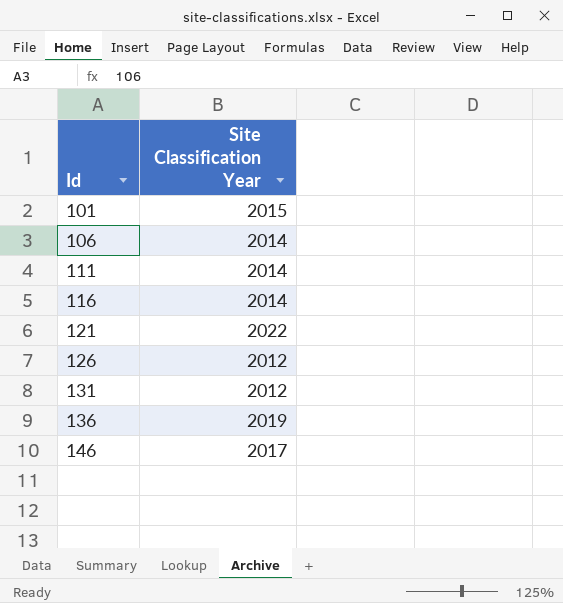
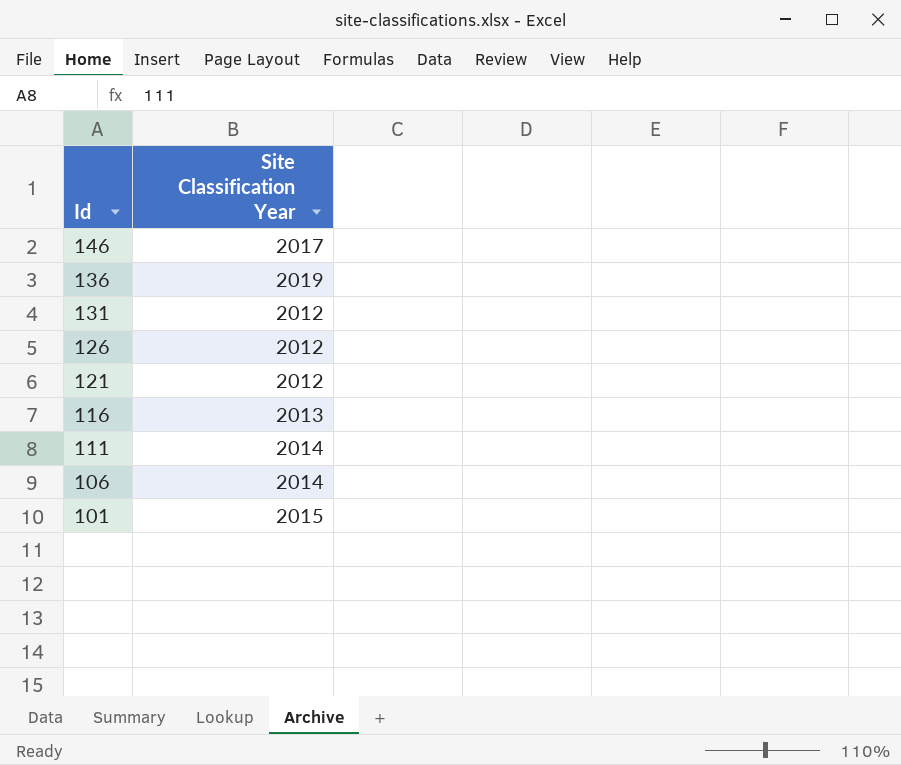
row order: Id ascending -> Id descending
121 | Site Classification Year: 2022 -> 2012
116 | Site Classification Year: 2014 -> 2013

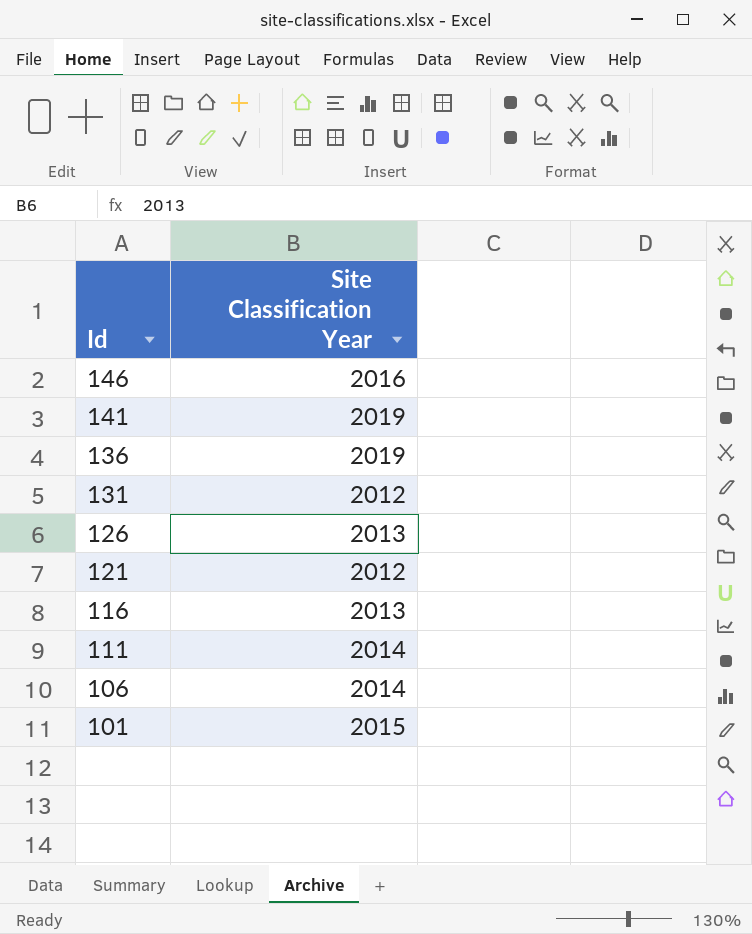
146 | Site Classification Year: 2017 -> 2016
row 141: none -> 2019
126 | Site Classification Year: 2012 -> 2013

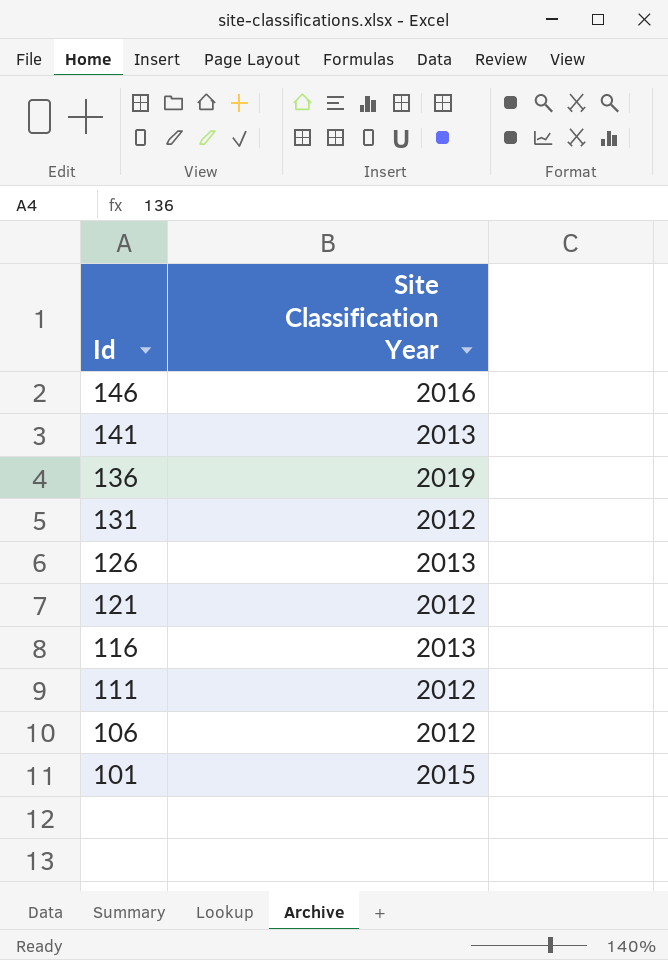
141 | Site Classification Year: 2019 -> 2013
111 | Site Classification Year: 2014 -> 2012
106 | Site Classification Year: 2014 -> 2012

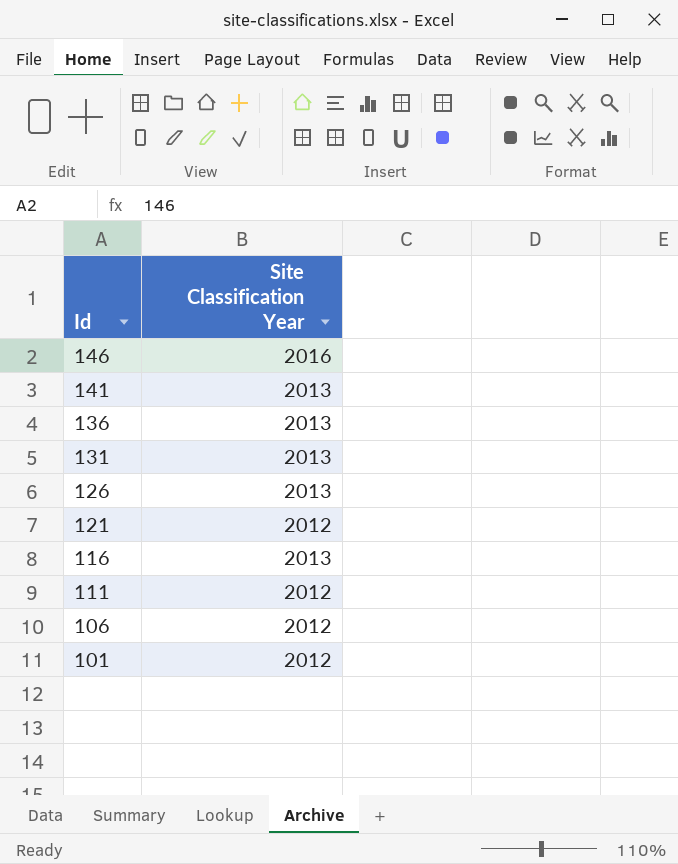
136 | Site Classification Year: 2019 -> 2013
131 | Site Classification Year: 2012 -> 2013
101 | Site Classification Year: 2015 -> 2012

